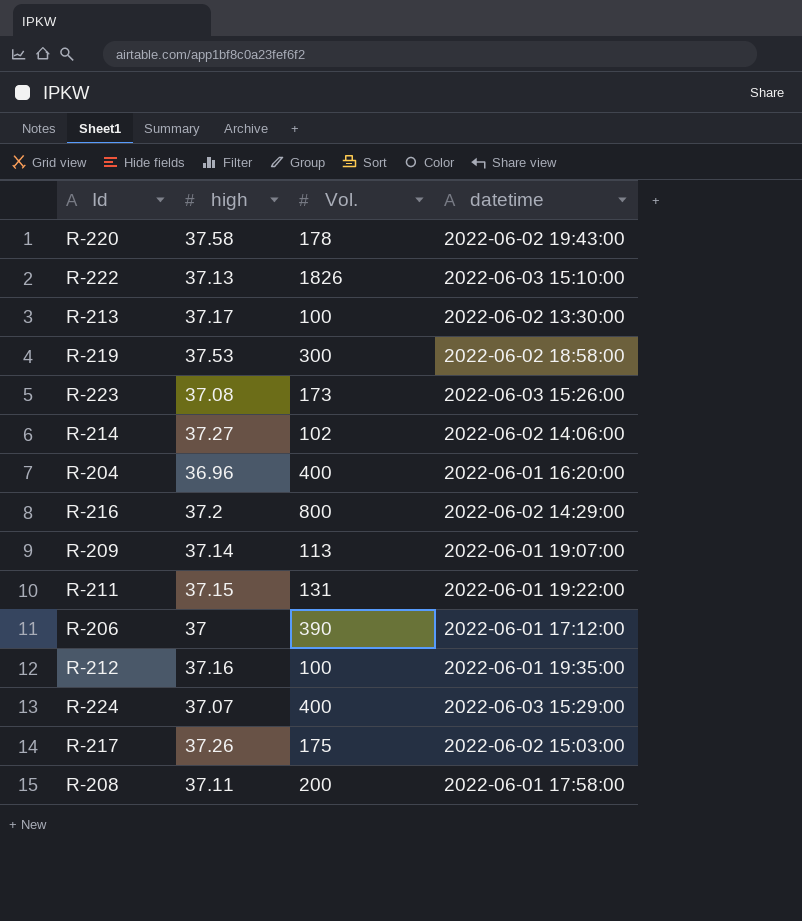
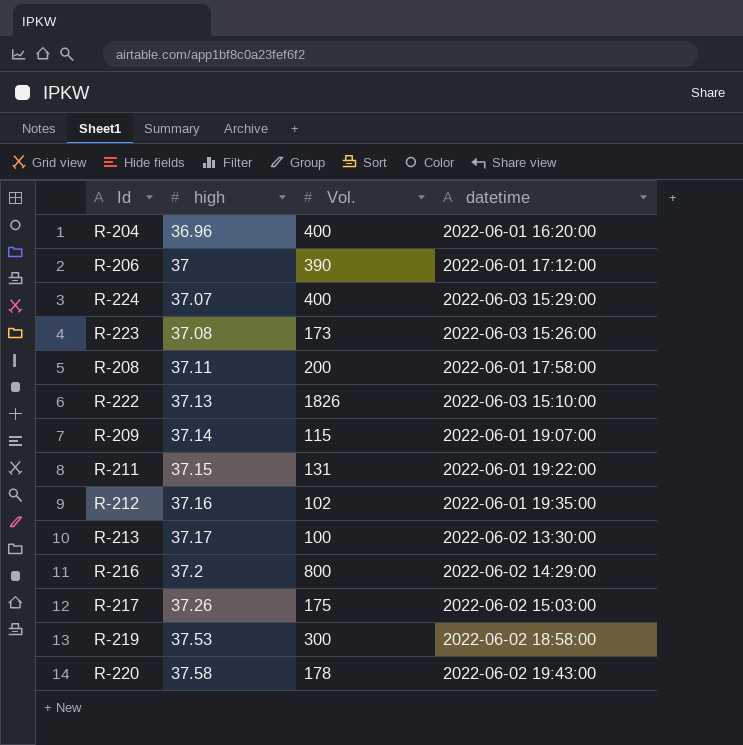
row order: none -> high ascending
row R-214: 37.27 | 102 | 2022-06-02 14:06:00 -> none
R-209 | Vol.: 113 -> 115
R-212 | Vol.: 100 -> 102

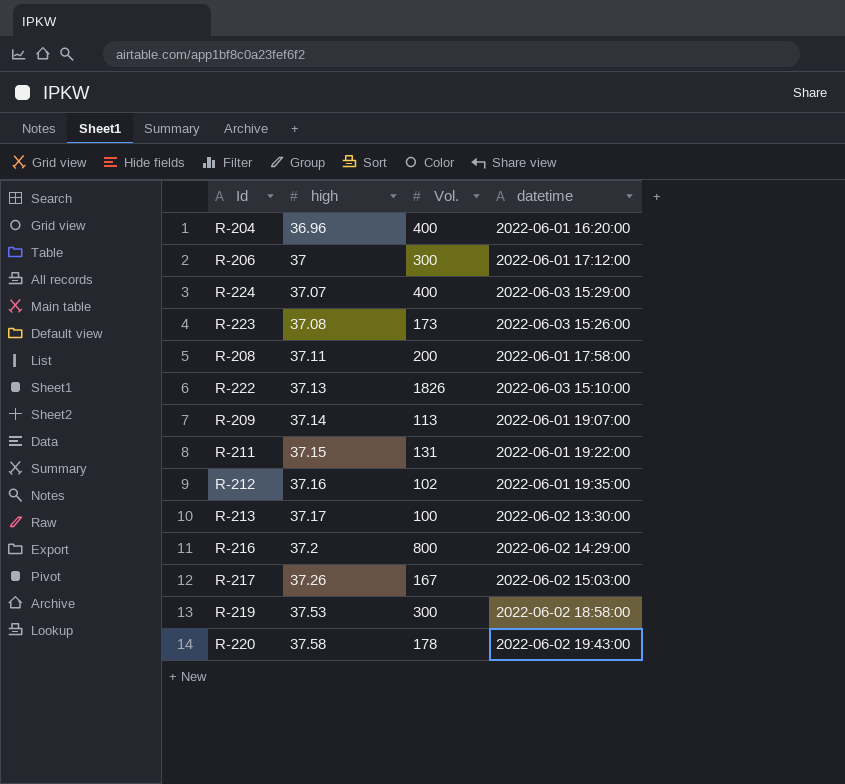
R-206 | Vol.: 390 -> 300
R-209 | Vol.: 115 -> 113
R-217 | Vol.: 175 -> 167

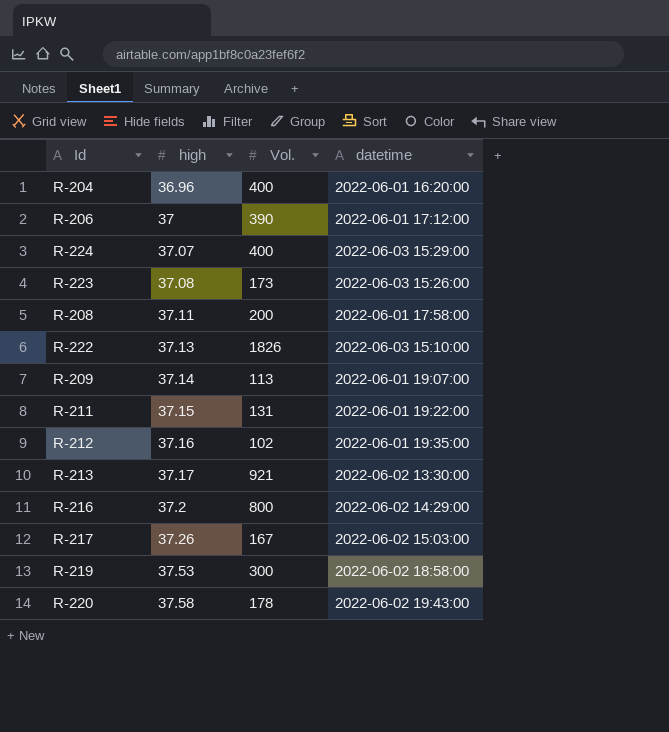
R-206 | Vol.: 300 -> 390
R-213 | Vol.: 100 -> 921

